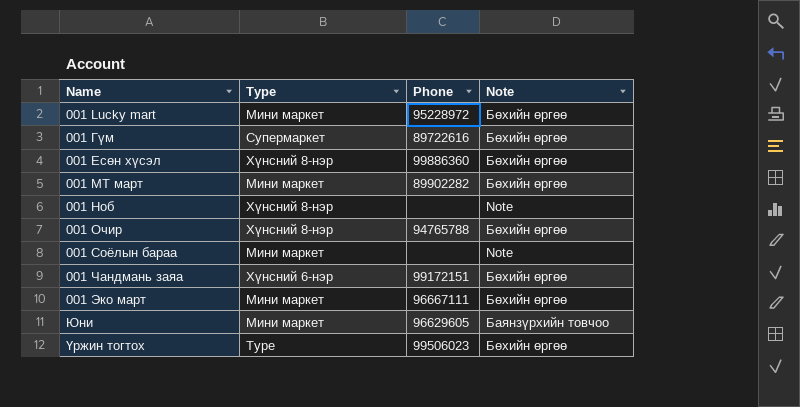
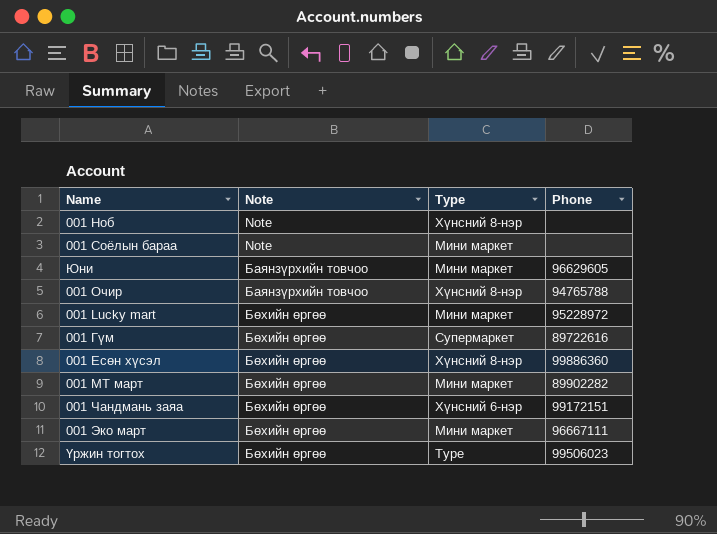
row order: Name ascending -> Note ascending
column Note | position: 4 -> 2
001 Очир | Note: Бөхийн өргөө -> Баянзүрхийн товчоо

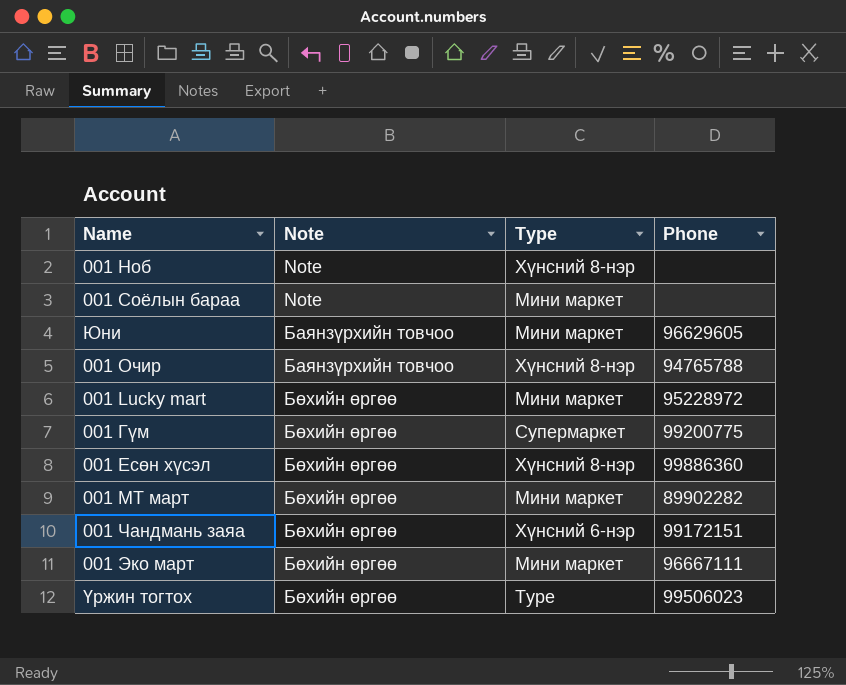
001 Гүм | Phone: 89722616 -> 99200775

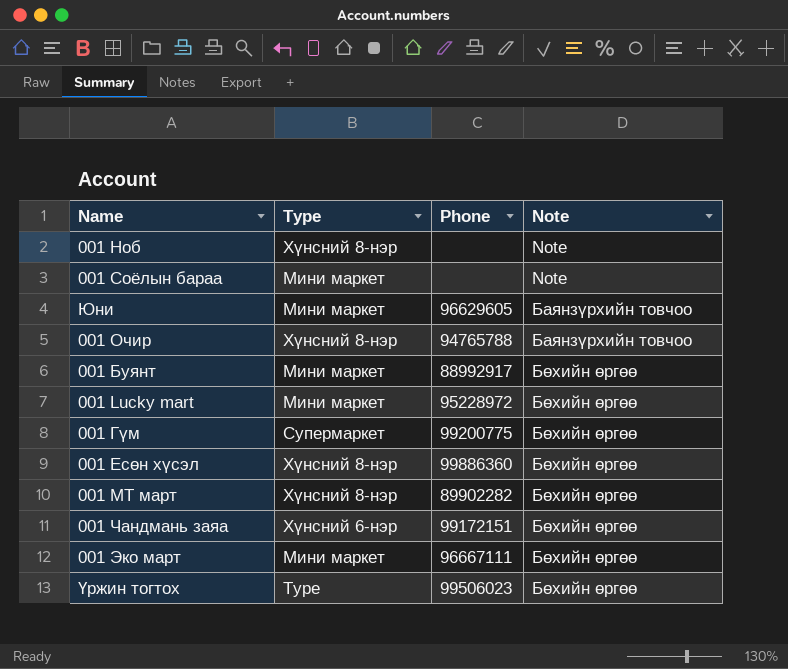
column Note | position: 2 -> 4
row 001 Буянт: none -> Мини маркет | 88992917 | Бөхийн өргөө
001 МТ март | Type: Мини маркет -> Хүнсний 8-нэр

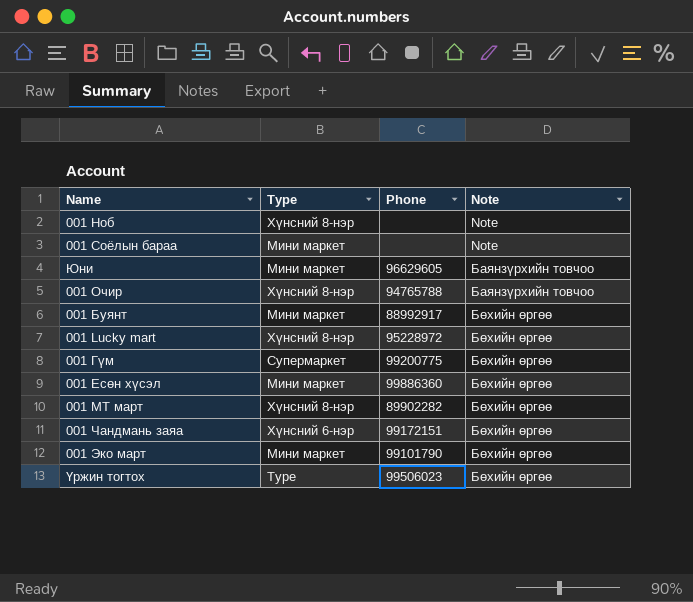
001 Lucky mart | Type: Мини маркет -> Хүнсний 8-нэр
001 Есөн хүсэл | Type: Хүнсний 8-нэр -> Мини маркет
001 Эко март | Phone: 96667111 -> 99101790

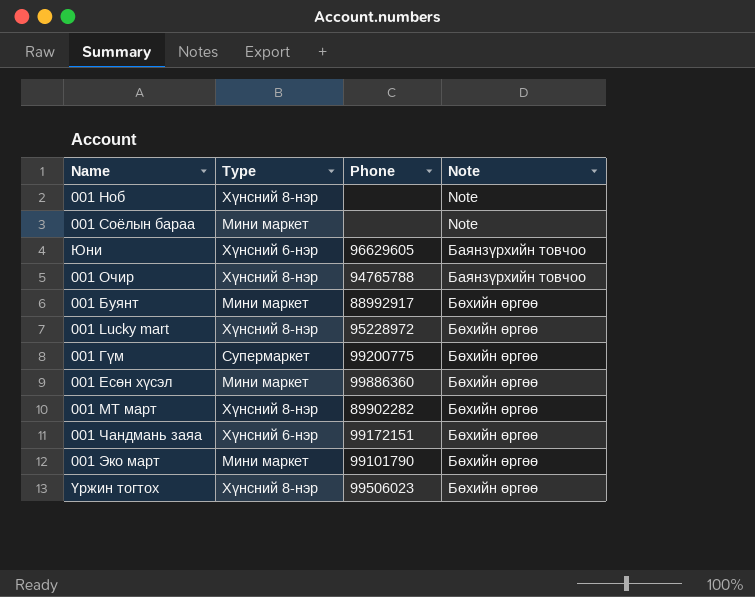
Юни | Type: Мини маркет -> Хүнсний 6-нэр
Үржин тогтох | Type: Type -> Хүнсний 8-нэр

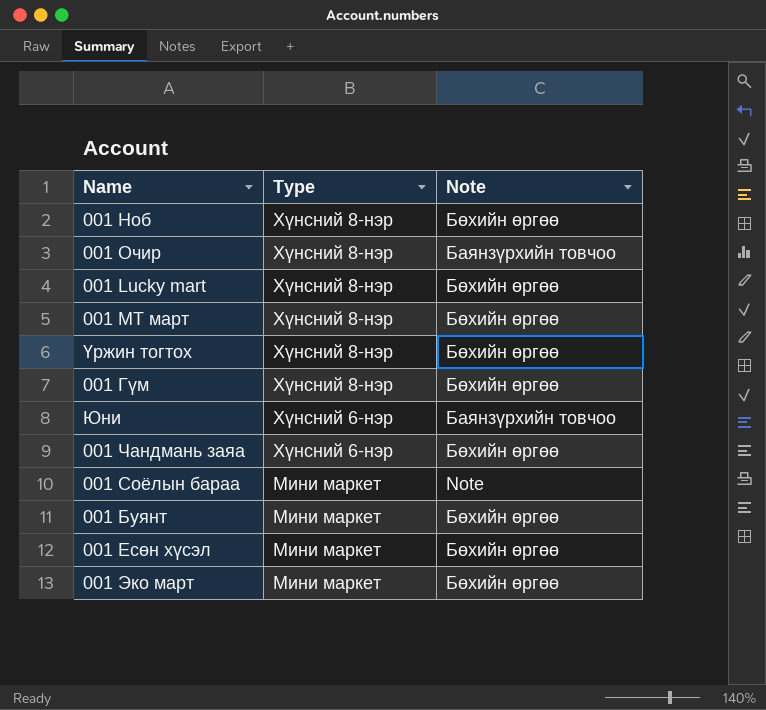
row order: Note ascending -> Type descending
column Phone | position: 3 -> none
001 Ноб | Note: Note -> Бөхийн өргөө
001 Гүм | Type: Супермаркет -> Хүнсний 8-нэр

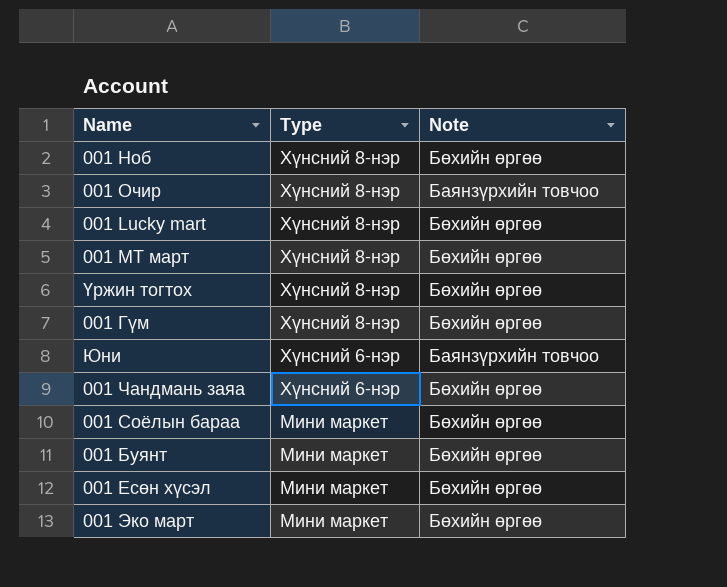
001 Соёлын бараа | Note: Note -> Бөхийн өргөө

